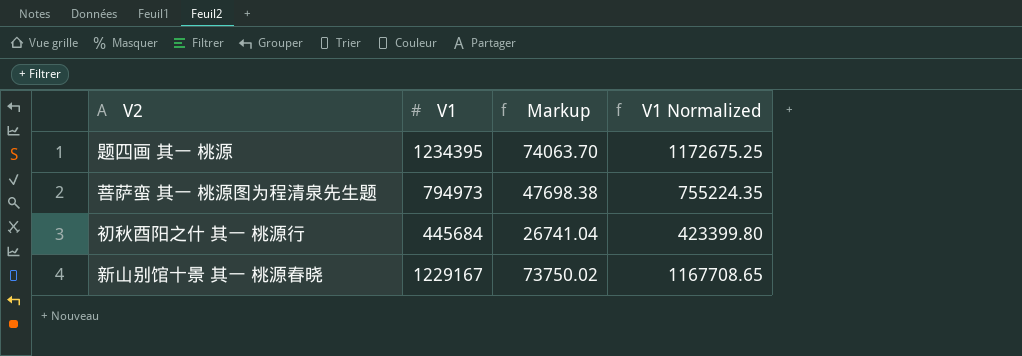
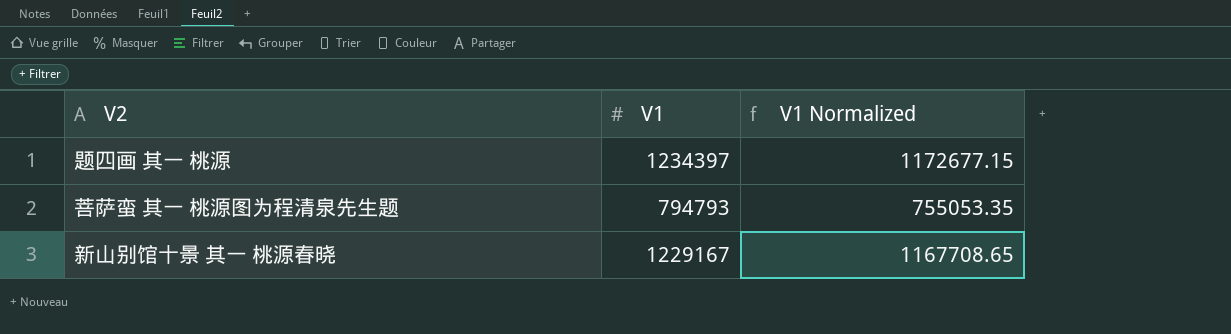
column Markup | formula: [V1] * 0.06 -> none
row 初秋酉阳之什 其一 桃源行: 445684 | 26741.04 | 423399.80 -> none
题四画 其一 桃源 | V1: 1234395 -> 1234397
题四画 其一 桃源 | V1 Normalized: 1172675.25 -> 1172677.15
菩萨蛮 其一 桃源图为程清泉先生题 | V1: 794973 -> 794793
菩萨蛮 其一 桃源图为程清泉先生题 | V1 Normalized: 755224.35 -> 755053.35

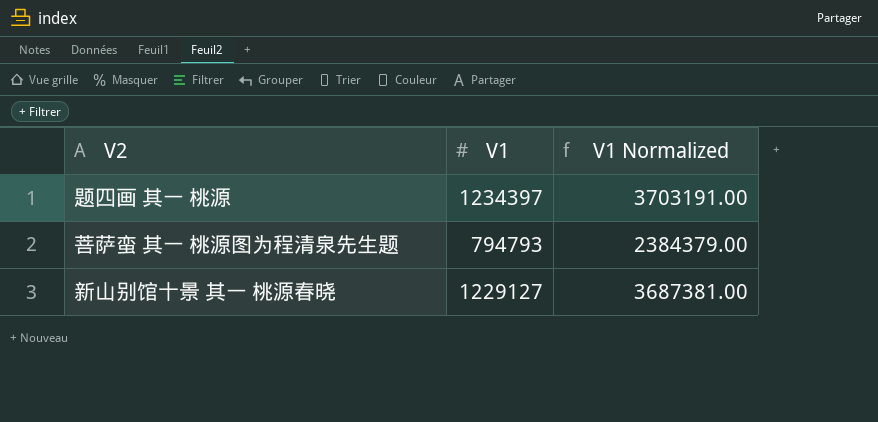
column V1 Normalized | formula: [V1] * 0.95 -> [V1] * 3
新山别馆十景 其一 桃源春晓 | V1: 1229167 -> 1229127

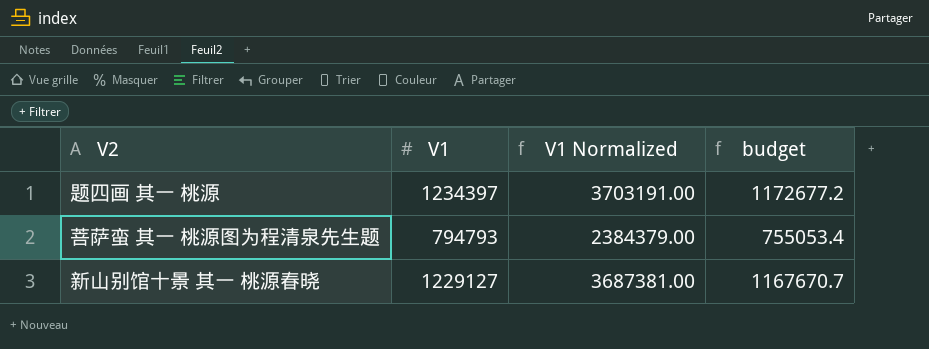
column budget | formula: none -> [V1] * 0.95

